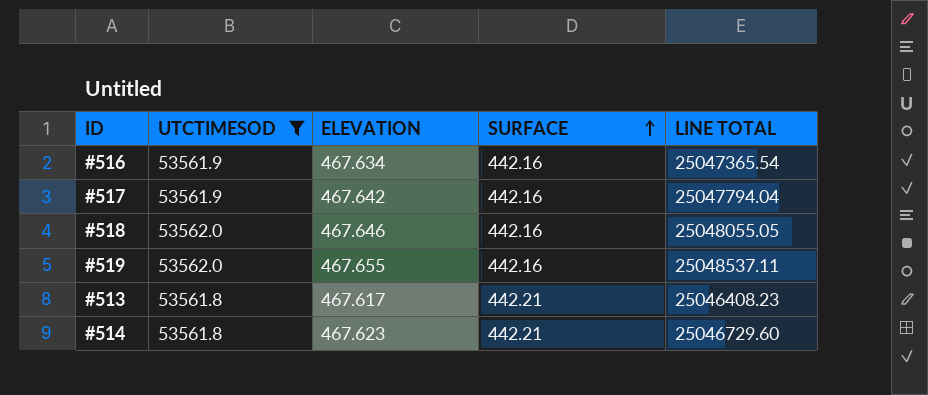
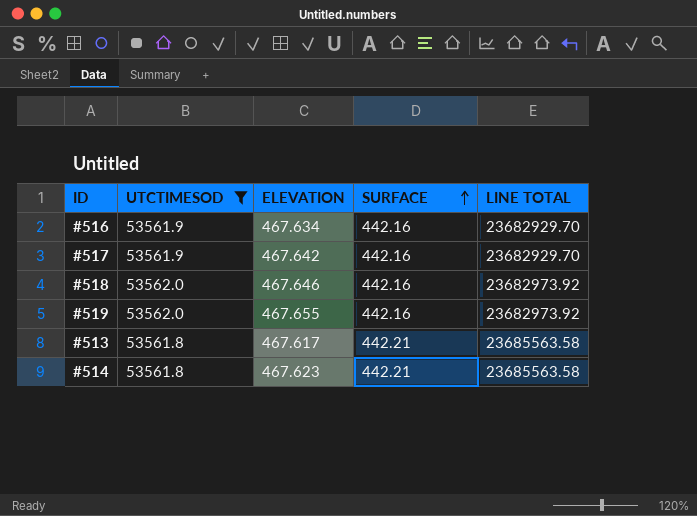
column LINE TOTAL | formula: [UTCTIMESOD] * [ELEVATION] -> [UTCTIMESOD] * [SURFACE]

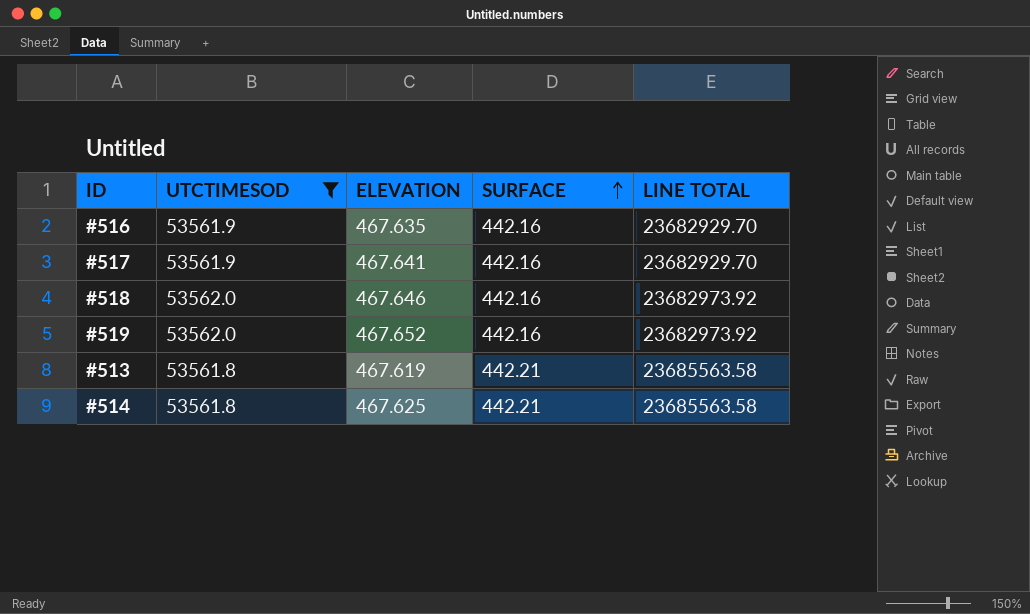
#516 | ELEVATION: 467.634 -> 467.635
#517 | ELEVATION: 467.642 -> 467.641
#519 | ELEVATION: 467.655 -> 467.652
#513 | ELEVATION: 467.617 -> 467.619
#514 | ELEVATION: 467.623 -> 467.625

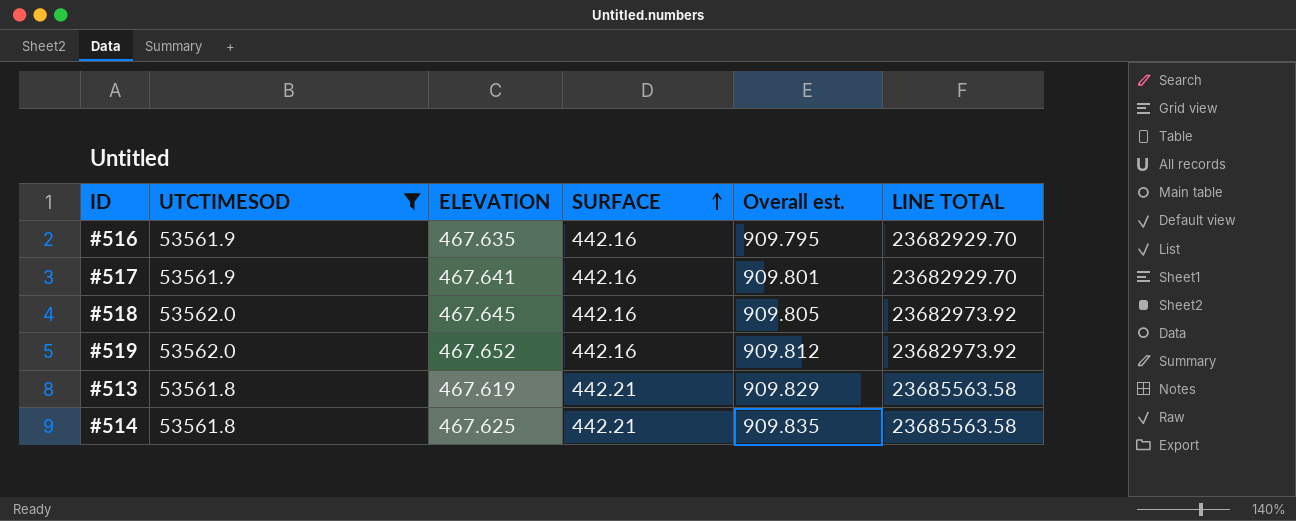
column Overall est. | formula: none -> [ELEVATION] + [SURFACE]
#518 | ELEVATION: 467.646 -> 467.645

